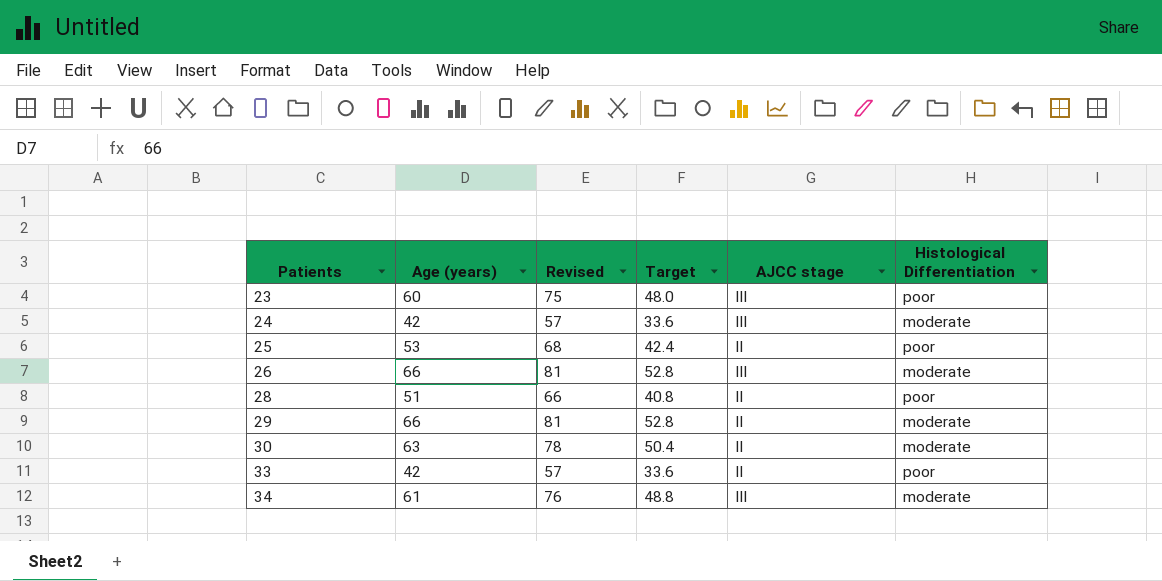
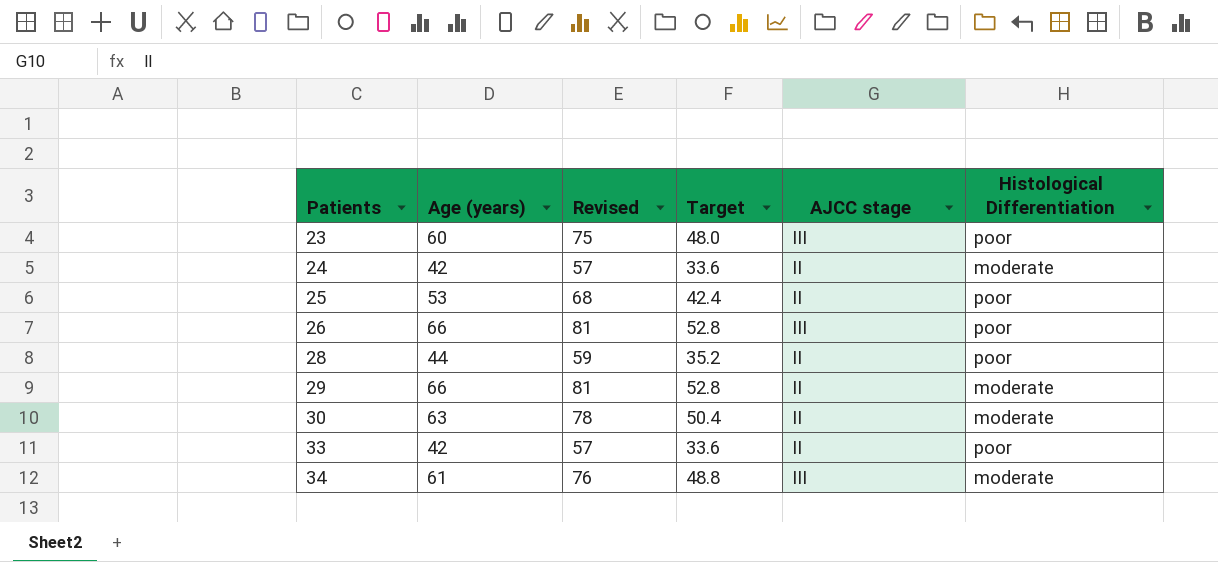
24 | AJCC stage: Ⅲ -> Ⅱ
26 | Histological Differentiation: moderate -> poor
28 | Age (years): 51 -> 44
28 | Revised: 66 -> 59
28 | Target: 40.8 -> 35.2

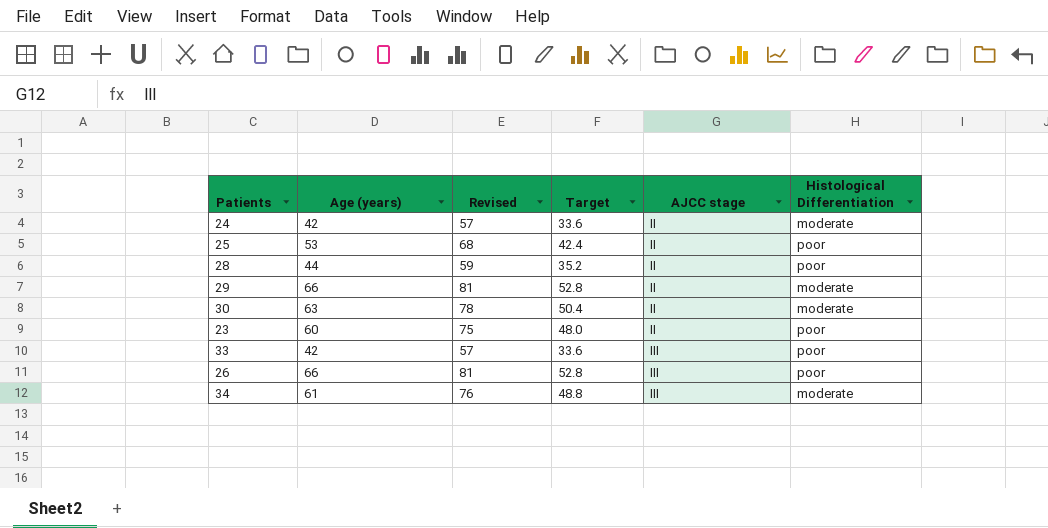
row order: Patients ascending -> AJCC stage ascending
23 | AJCC stage: Ⅲ -> Ⅱ
33 | AJCC stage: Ⅱ -> Ⅲ

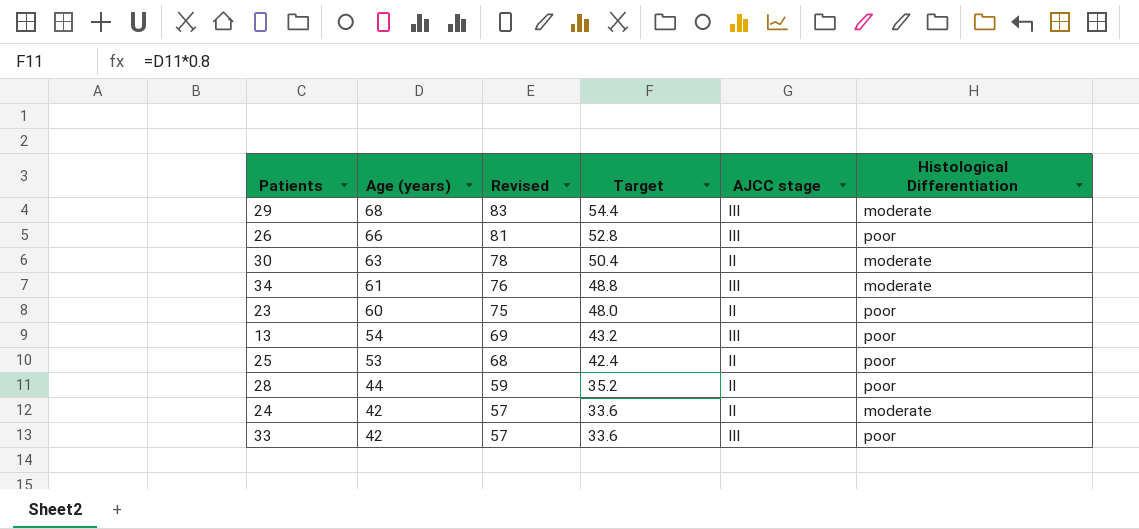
row order: AJCC stage ascending -> Age (years) descending
29 | Age (years): 66 -> 68
29 | Revised: 81 -> 83
29 | Target: 52.8 -> 54.4
29 | AJCC stage: Ⅱ -> Ⅲ
row 13: none -> 54 | 69 | 43.2 | Ⅲ | poor

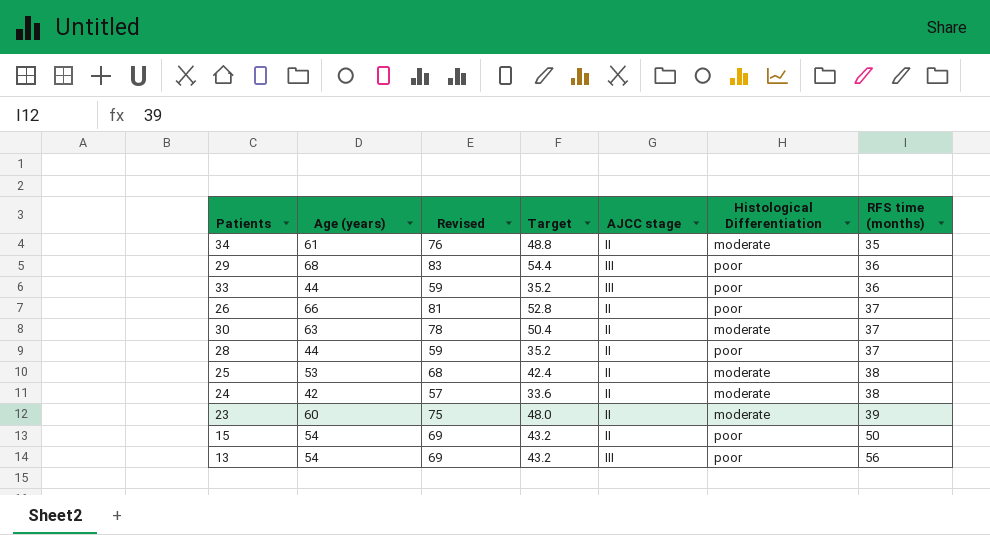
row order: Age (years) descending -> RFS time (months) ascending
column RFS time (months) | position: none -> 7
34 | AJCC stage: Ⅲ -> Ⅱ
29 | Histological Differentiation: moderate -> poor
33 | Age (years): 42 -> 44
33 | Revised: 57 -> 59
33 | Target: 33.6 -> 35.2
26 | AJCC stage: Ⅲ -> Ⅱ
25 | Histological Differentiation: poor -> moderate
23 | Histological Differentiation: poor -> moderate
row 15: none -> 54 | 69 | 43.2 | Ⅱ | poor | 50

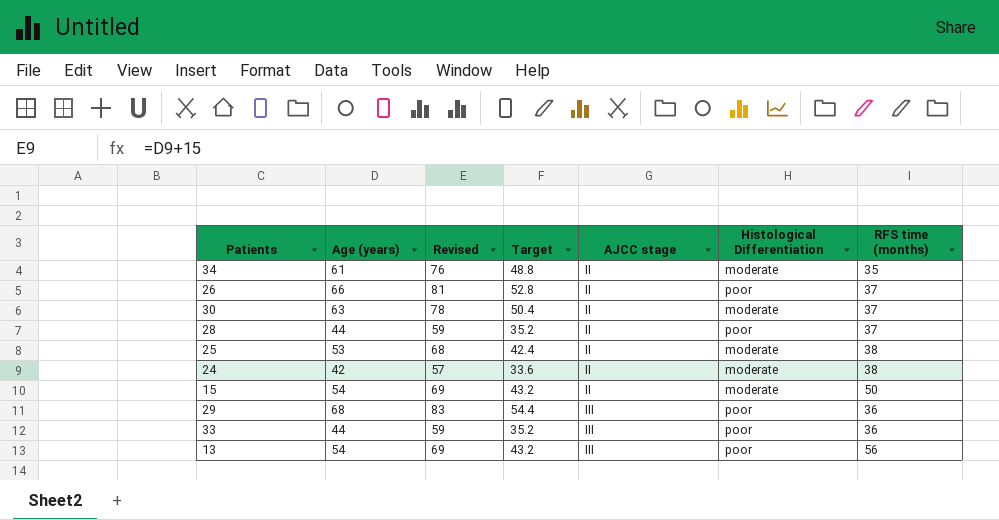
row order: RFS time (months) ascending -> AJCC stage ascending
row 23: 60 | 75 | 48.0 | Ⅱ | moderate | 39 -> none
15 | Histological Differentiation: poor -> moderate

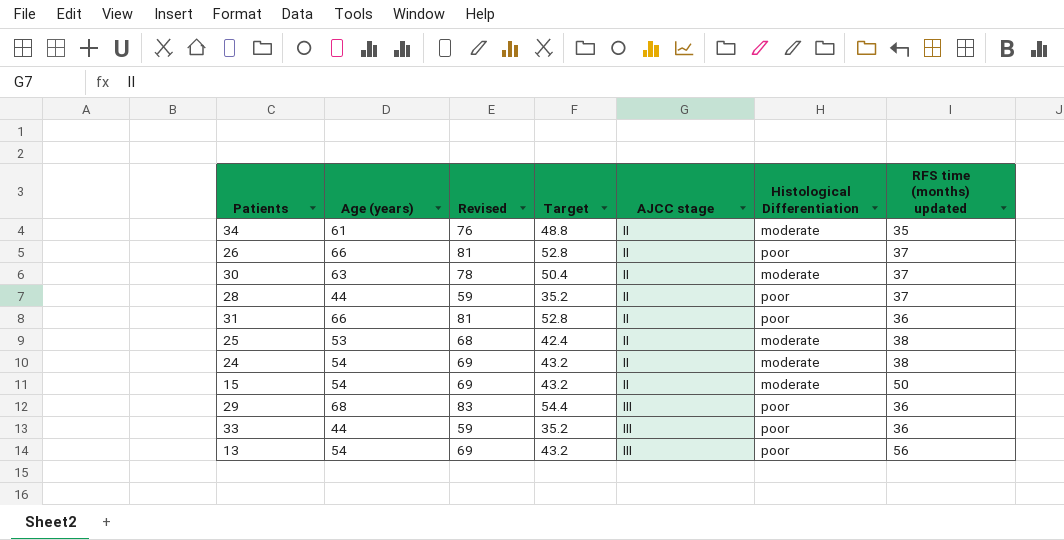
column name: RFS time (months) -> RFS time (months) updated
row 31: none -> 66 | 81 | 52.8 | Ⅱ | poor | 36
24 | Age (years): 42 -> 54
24 | Revised: 57 -> 69
24 | Target: 33.6 -> 43.2

